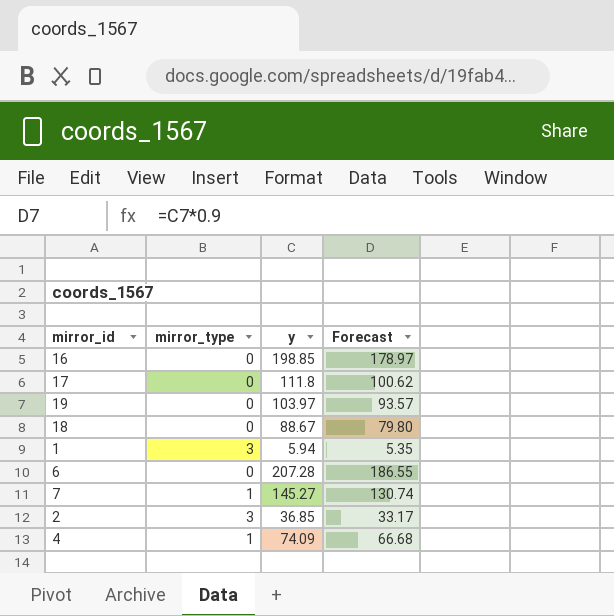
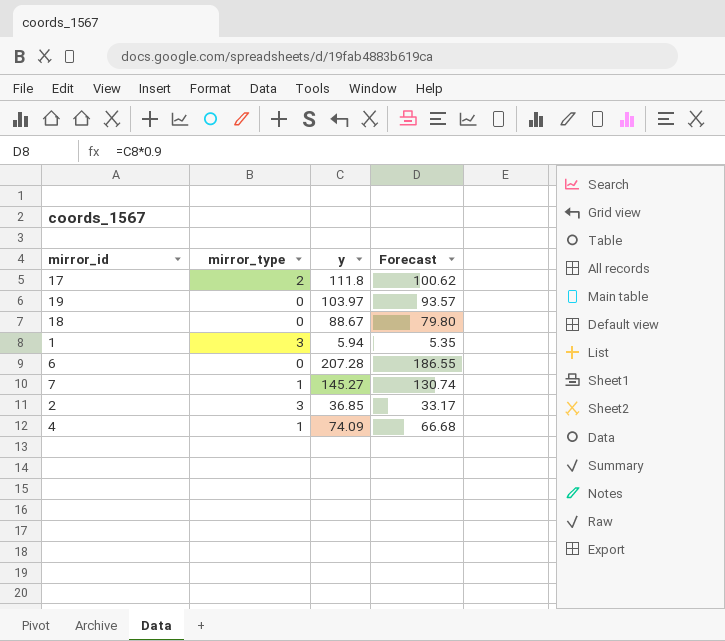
row 16: 0 | 198.85 | 178.97 -> none
17 | mirror_type: 0 -> 2

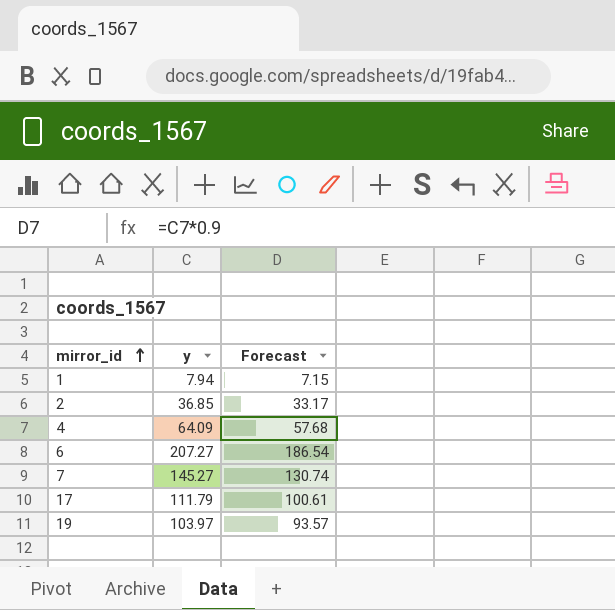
row order: none -> mirror_id ascending
column mirror_type | position: 2 -> none
row 18: 0 | 88.67 | 79.80 -> none
1 | y: 5.94 -> 7.94
1 | Forecast: 5.35 -> 7.15
4 | y: 74.09 -> 64.09
4 | Forecast: 66.68 -> 57.68
6 | y: 207.28 -> 207.27
6 | Forecast: 186.55 -> 186.54
17 | y: 111.8 -> 111.79
17 | Forecast: 100.62 -> 100.61

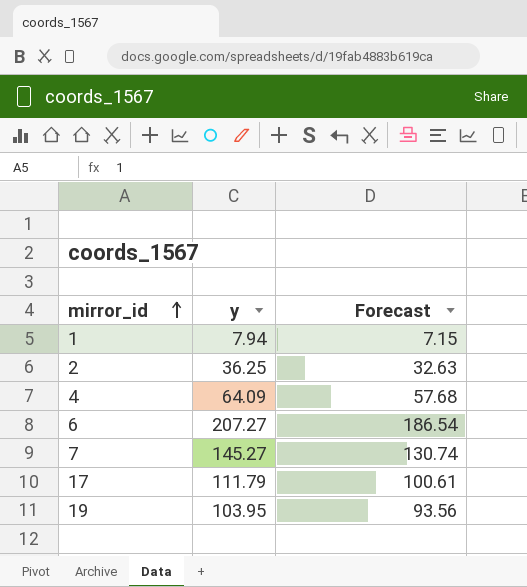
2 | y: 36.85 -> 36.25
2 | Forecast: 33.17 -> 32.63
19 | y: 103.97 -> 103.95
19 | Forecast: 93.57 -> 93.56

